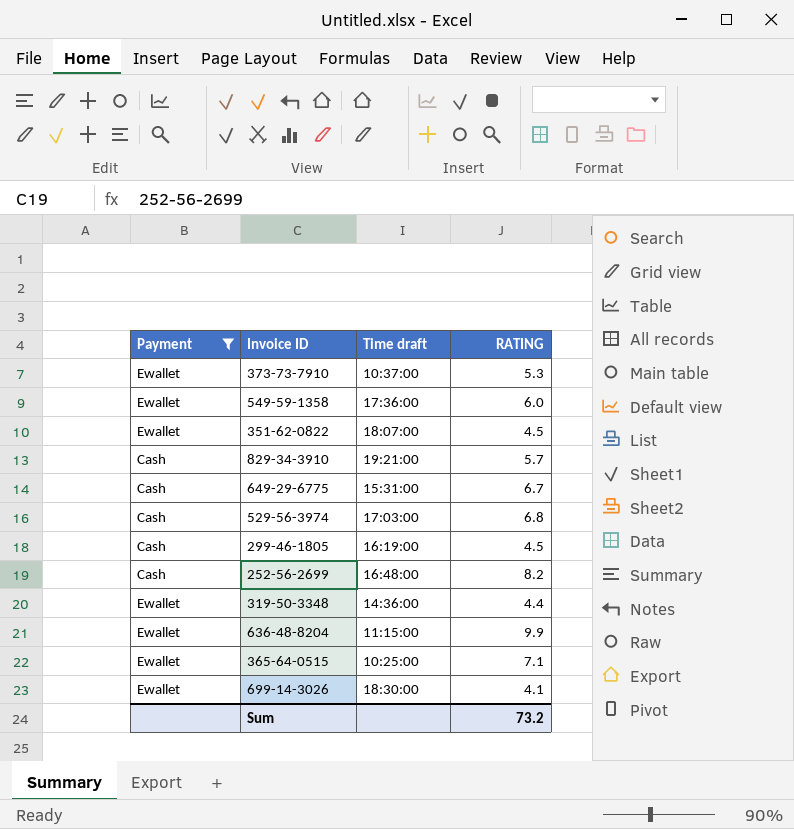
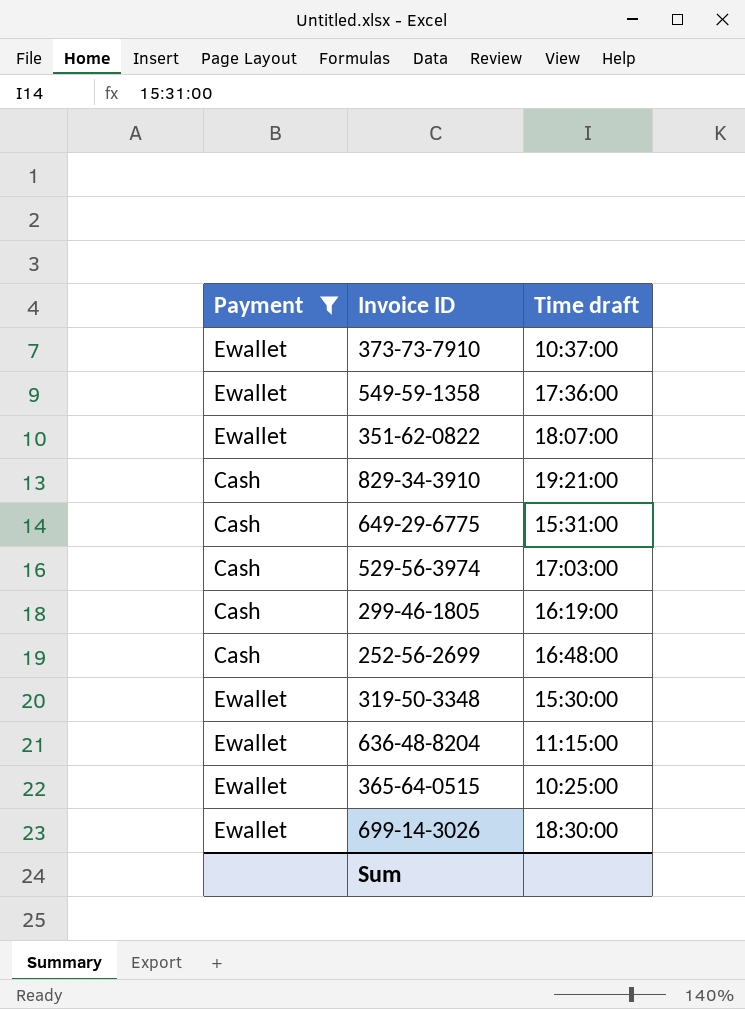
column RATING | position: 4 -> none
319-50-3348 | Time draft: 14:36:00 -> 15:30:00

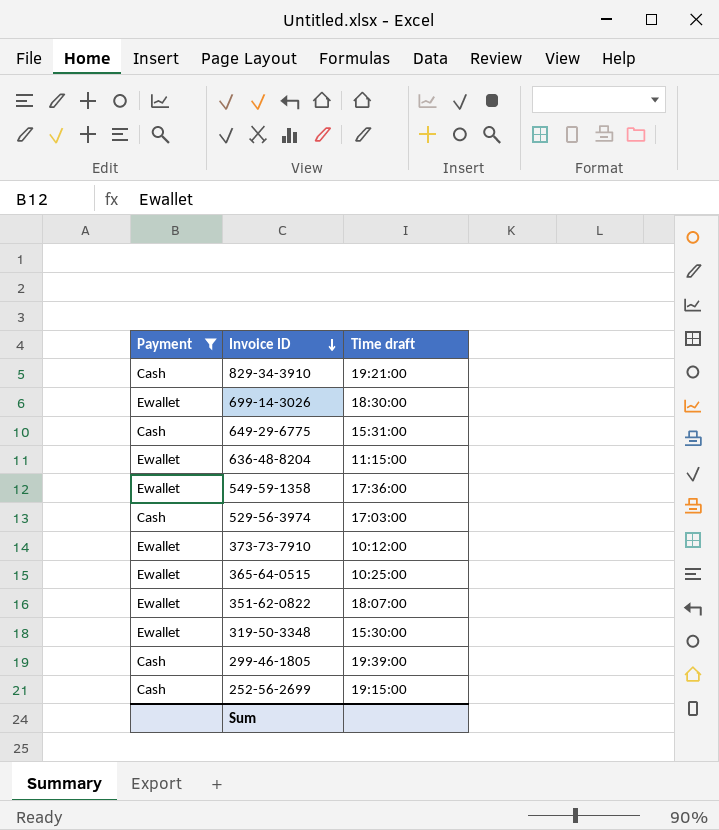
row order: none -> Invoice ID descending
373-73-7910 | Time draft: 10:37:00 -> 10:12:00
299-46-1805 | Time draft: 16:19:00 -> 19:39:00
252-56-2699 | Time draft: 16:48:00 -> 19:15:00

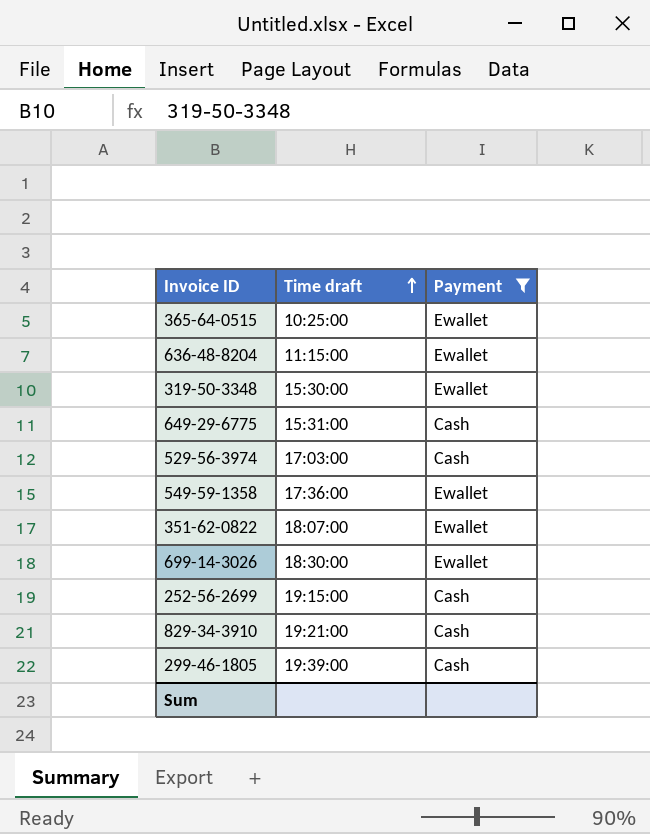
row order: Invoice ID descending -> Time draft ascending
column Payment | position: 1 -> 3
row 373-73-7910: Ewallet | 10:12:00 -> none

